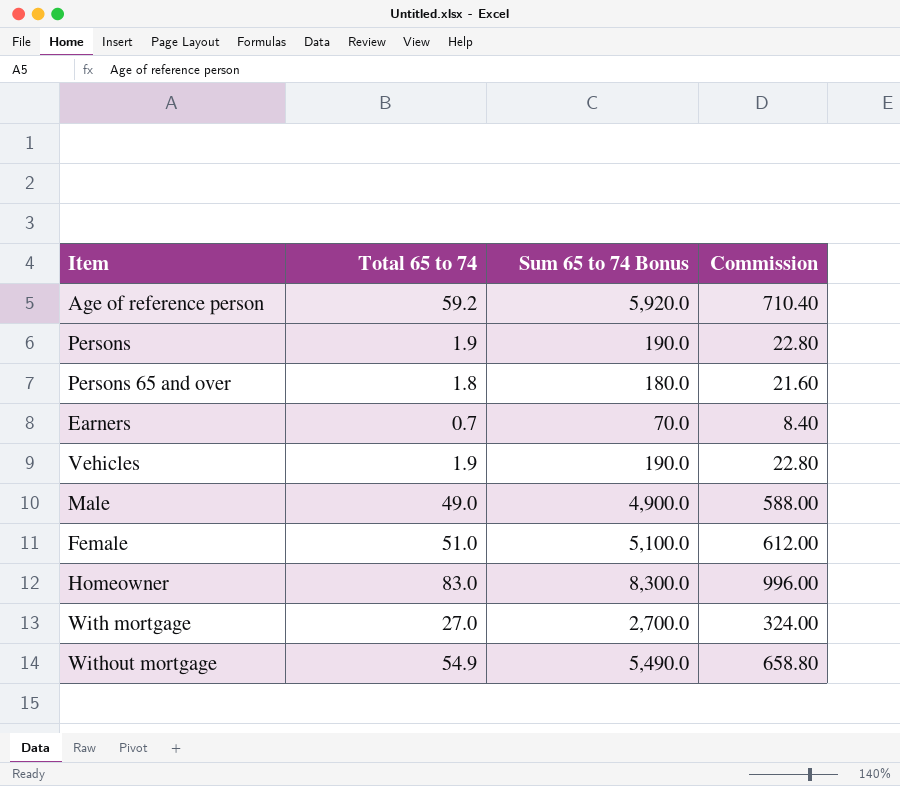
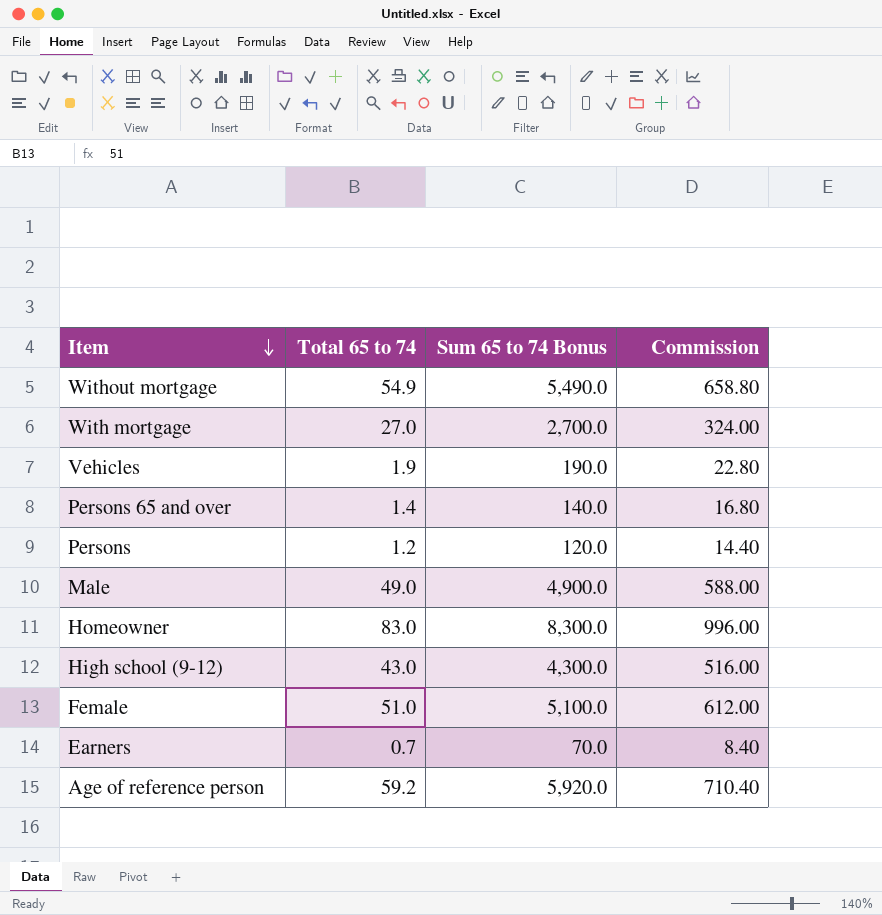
row order: none -> Item descending
Persons 65 and over | Total 65 to 74: 1.8 -> 1.4
Persons 65 and over | Sum 65 to 74 Bonus: 180.0 -> 140.0
Persons 65 and over | Commission: 21.60 -> 16.80
Persons | Total 65 to 74: 1.9 -> 1.2
Persons | Sum 65 to 74 Bonus: 190.0 -> 120.0
Persons | Commission: 22.80 -> 14.40
row High school (9-12): none -> 43.0 | 4,300.0 | 516.00

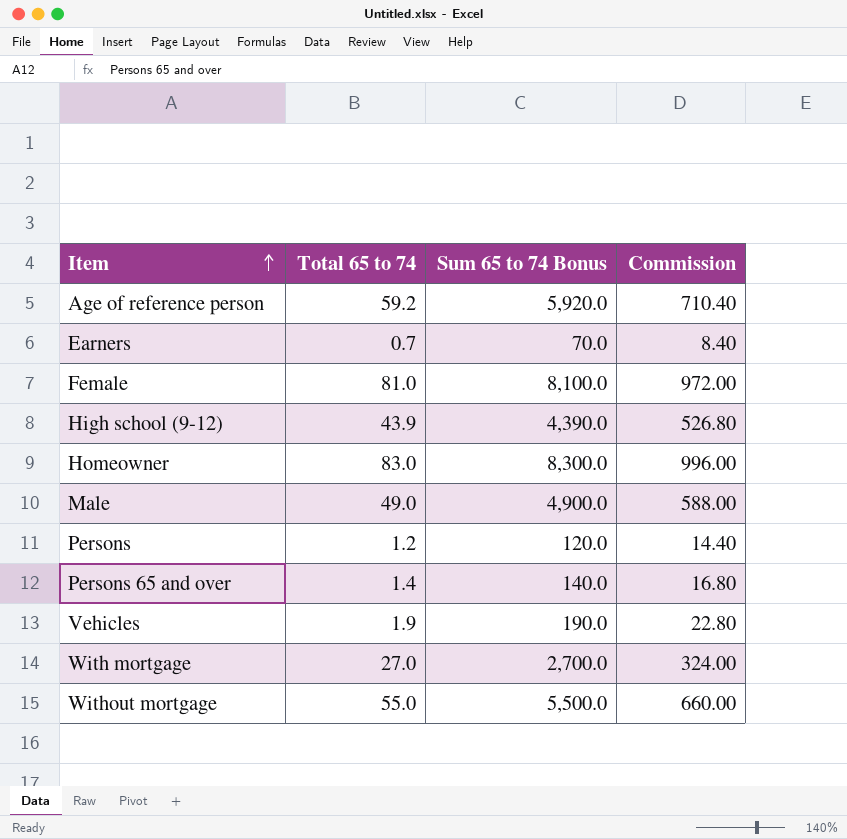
row order: Item descending -> Item ascending
Female | Total 65 to 74: 51.0 -> 81.0
Female | Sum 65 to 74 Bonus: 5,100.0 -> 8,100.0
Female | Commission: 612.00 -> 972.00
High school (9-12) | Total 65 to 74: 43.0 -> 43.9
High school (9-12) | Sum 65 to 74 Bonus: 4,300.0 -> 4,390.0
High school (9-12) | Commission: 516.00 -> 526.80
Without mortgage | Total 65 to 74: 54.9 -> 55.0
Without mortgage | Sum 65 to 74 Bonus: 5,490.0 -> 5,500.0
Without mortgage | Commission: 658.80 -> 660.00

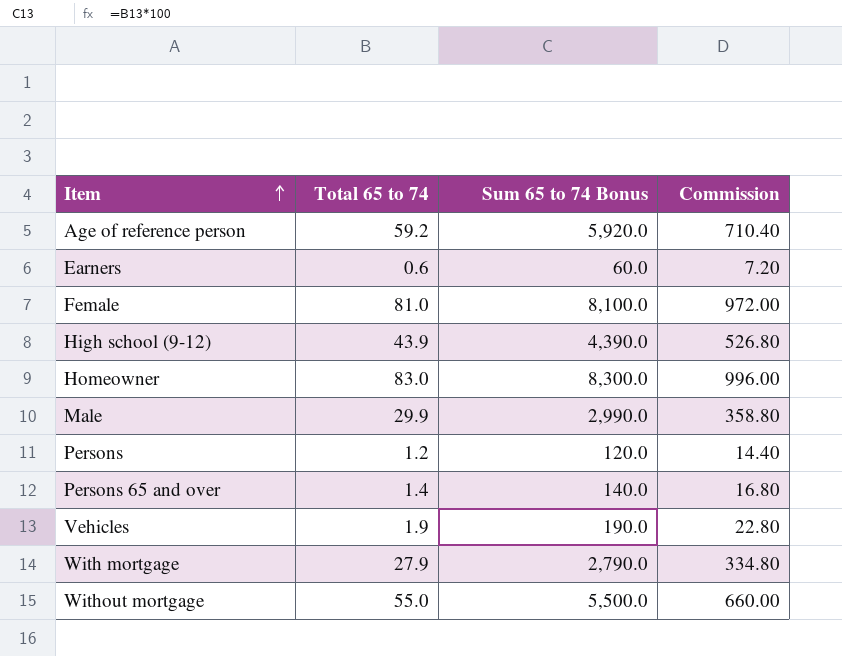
Earners | Total 65 to 74: 0.7 -> 0.6
Earners | Sum 65 to 74 Bonus: 70.0 -> 60.0
Earners | Commission: 8.40 -> 7.20
Male | Total 65 to 74: 49.0 -> 29.9
Male | Sum 65 to 74 Bonus: 4,900.0 -> 2,990.0
Male | Commission: 588.00 -> 358.80
With mortgage | Total 65 to 74: 27.0 -> 27.9
With mortgage | Sum 65 to 74 Bonus: 2,700.0 -> 2,790.0
With mortgage | Commission: 324.00 -> 334.80

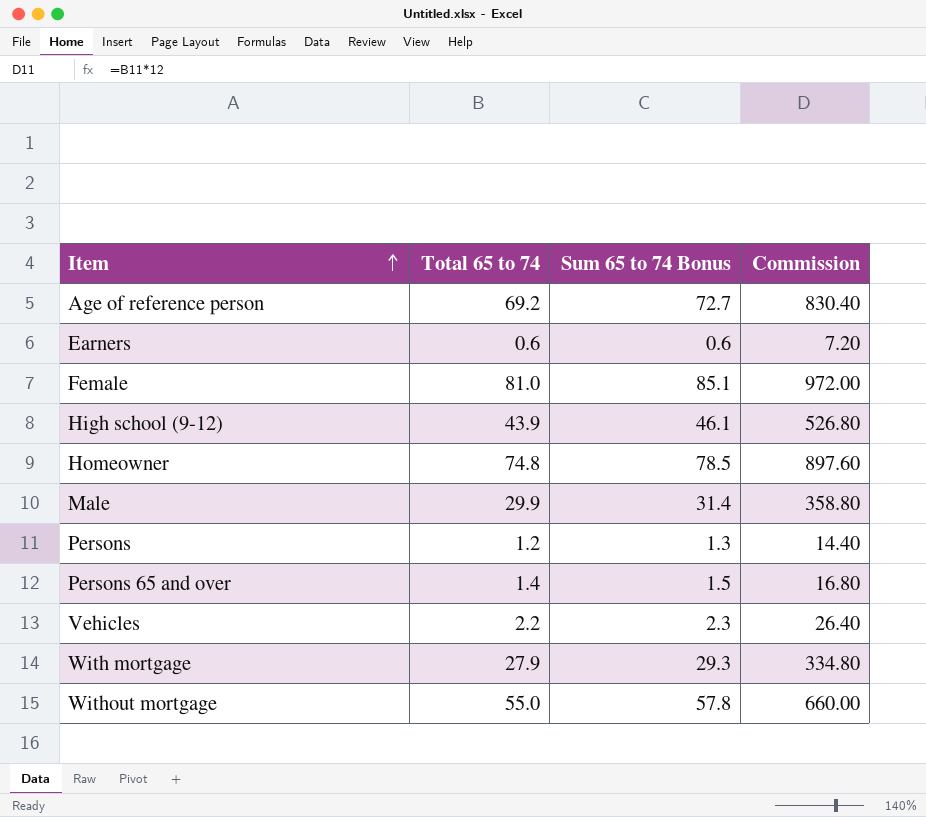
column Sum 65 to 74 Bonus | formula: [Total 65 to 74] * 100 -> [Total 65 to 74] * 1.05
Age of reference person | Total 65 to 74: 59.2 -> 69.2
Age of reference person | Commission: 710.40 -> 830.40
Homeowner | Total 65 to 74: 83.0 -> 74.8
Homeowner | Commission: 996.00 -> 897.60
Vehicles | Total 65 to 74: 1.9 -> 2.2
Vehicles | Commission: 22.80 -> 26.40

